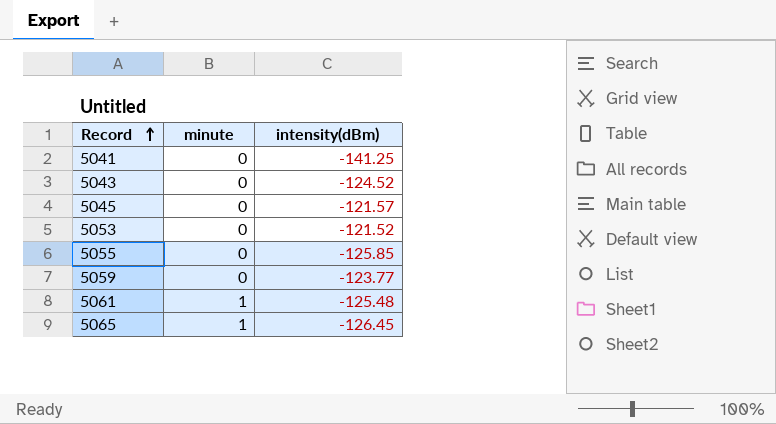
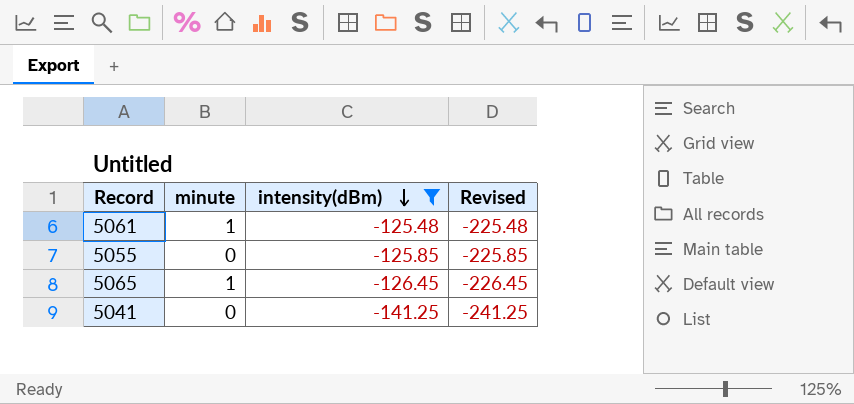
filter: none -> intensity(dBm) <= -125.48
row order: Record ascending -> intensity(dBm) descending
column Revised | formula: none -> [intensity(dBm)] - 100

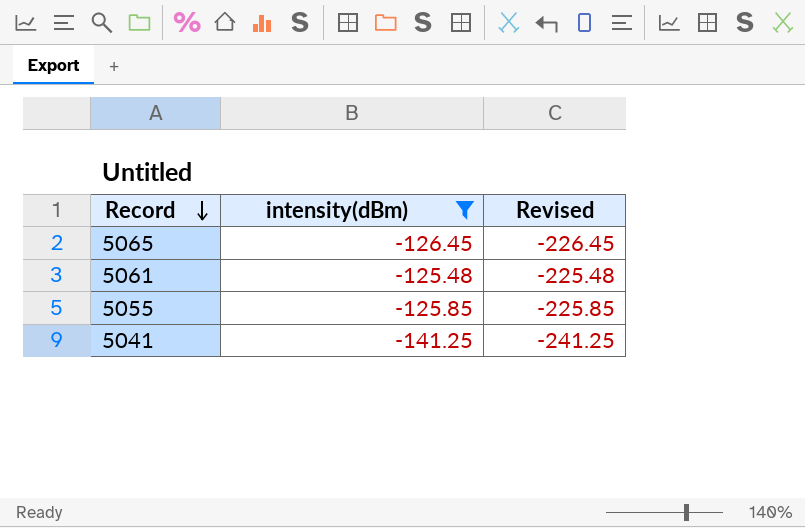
row order: intensity(dBm) descending -> Record descending
column minute | position: 2 -> none

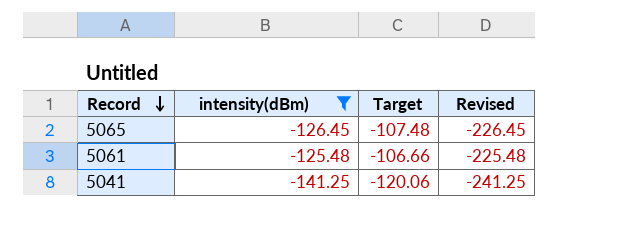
column Target | formula: none -> [intensity(dBm)] * 0.85
row 5055: -125.85 | -225.85 -> none

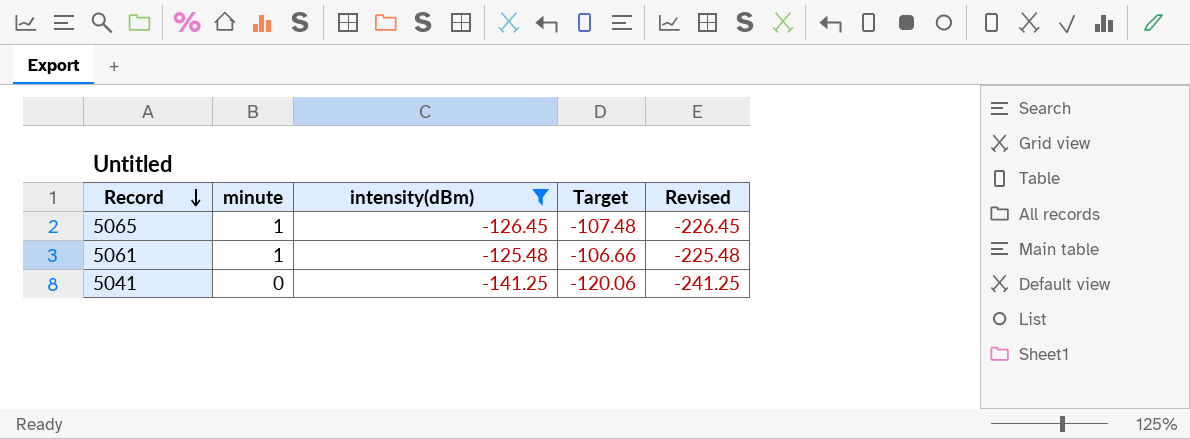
column minute | position: none -> 2

